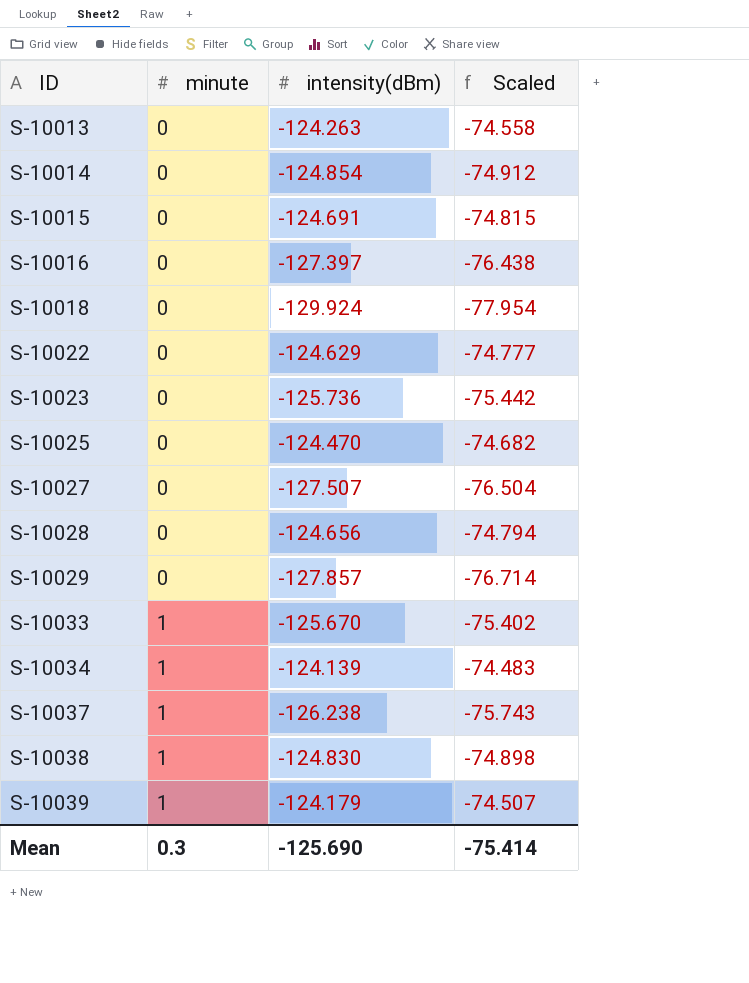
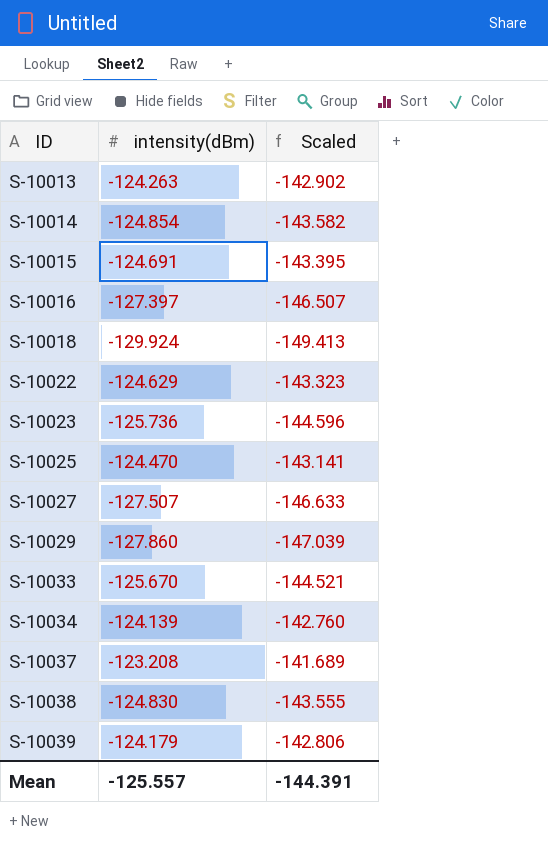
column minute | position: 2 -> none
column Scaled | formula: [intensity(dBm)] * 0.6 -> [intensity(dBm)] * 1.15
row S-10028: 0 | -124.656 | -74.794 -> none
S-10029 | intensity(dBm): -127.857 -> -127.860
S-10037 | intensity(dBm): -126.238 -> -123.208
Mean | intensity(dBm): -125.690 -> -125.557
Mean | Scaled: -75.414 -> -144.391

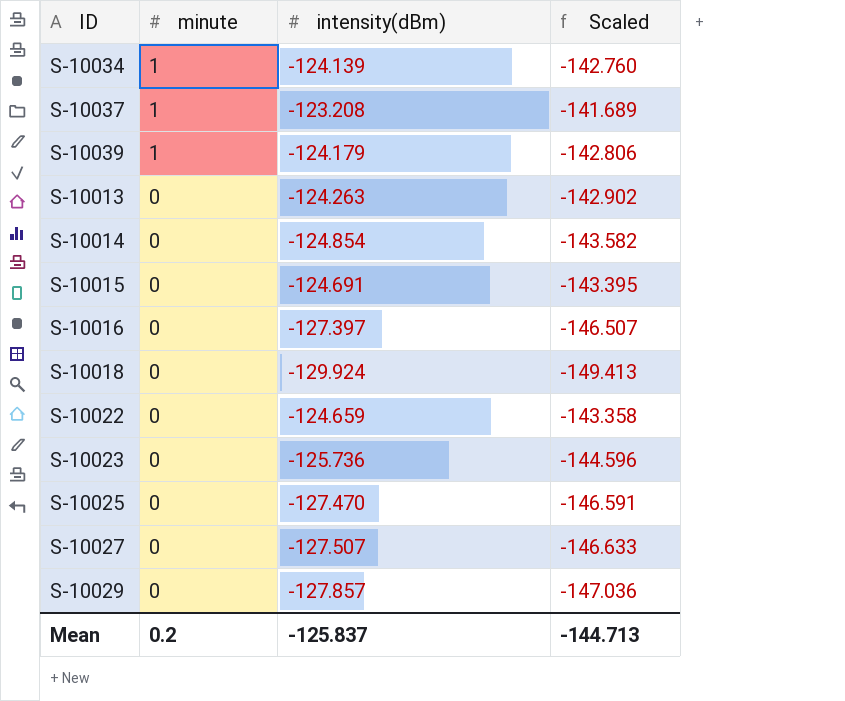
row order: ID ascending -> minute descending
column minute | position: none -> 2
row S-10033: -125.670 | -144.521 -> none
row S-10038: -124.830 | -143.555 -> none
S-10022 | intensity(dBm): -124.629 -> -124.659
S-10022 | Scaled: -143.323 -> -143.358
S-10025 | intensity(dBm): -124.470 -> -127.470
S-10025 | Scaled: -143.141 -> -146.591
S-10029 | intensity(dBm): -127.860 -> -127.857
S-10029 | Scaled: -147.039 -> -147.036
Mean | intensity(dBm): -125.557 -> -125.837
Mean | Scaled: -144.391 -> -144.713

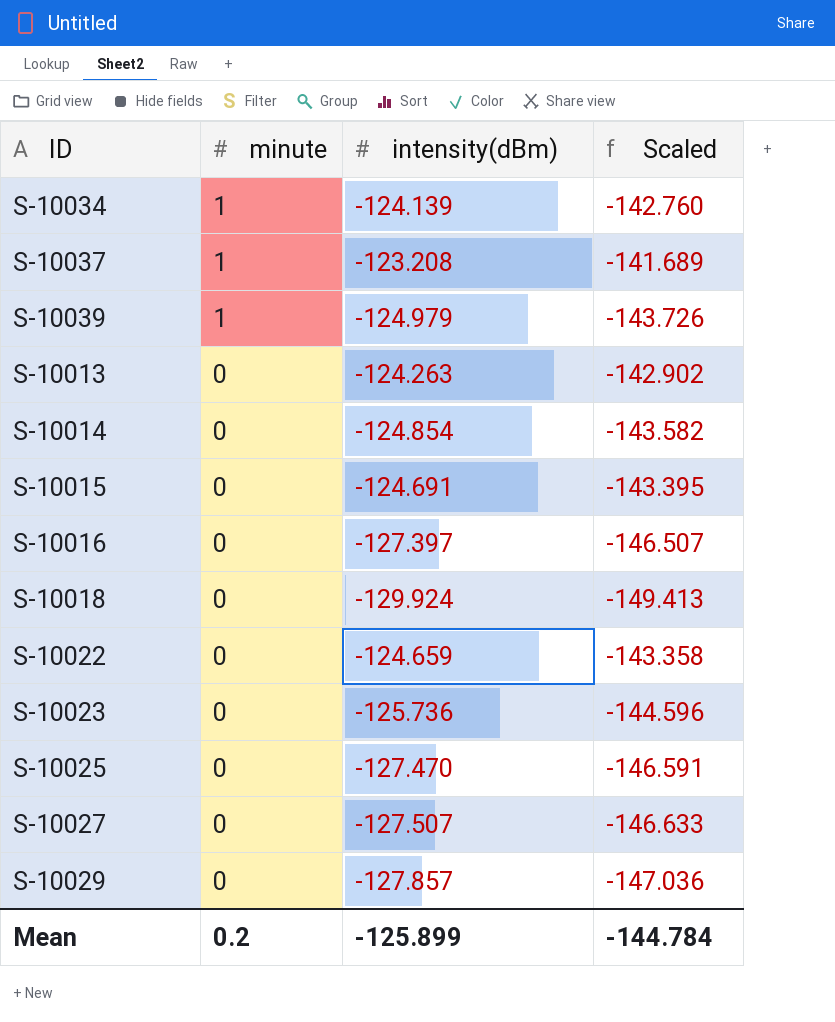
S-10039 | intensity(dBm): -124.179 -> -124.979
S-10039 | Scaled: -142.806 -> -143.726
Mean | intensity(dBm): -125.837 -> -125.899
Mean | Scaled: -144.713 -> -144.784

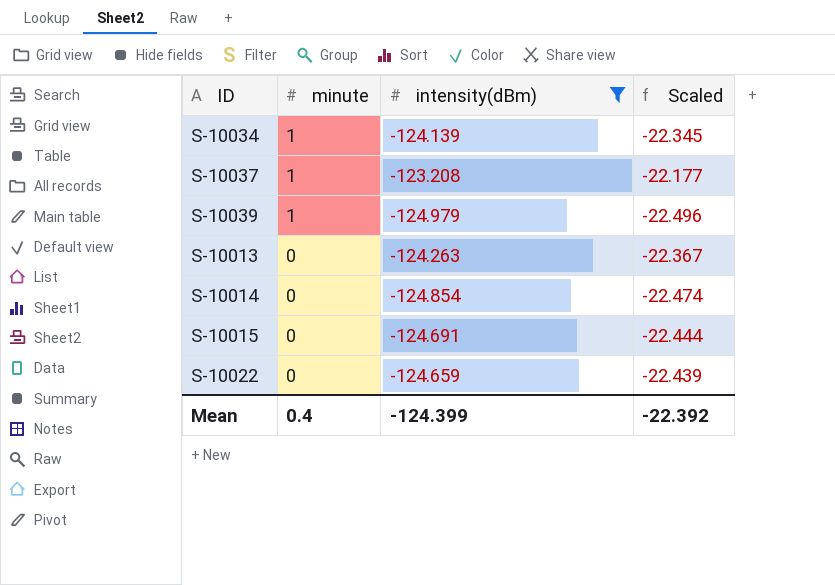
filter: none -> intensity(dBm) >= -124.979
column Scaled | formula: [intensity(dBm)] * 1.15 -> [intensity(dBm)] * 0.18
Mean | minute: 0.2 -> 0.4
Mean | intensity(dBm): -125.899 -> -124.399
Mean | Scaled: -144.784 -> -22.392

